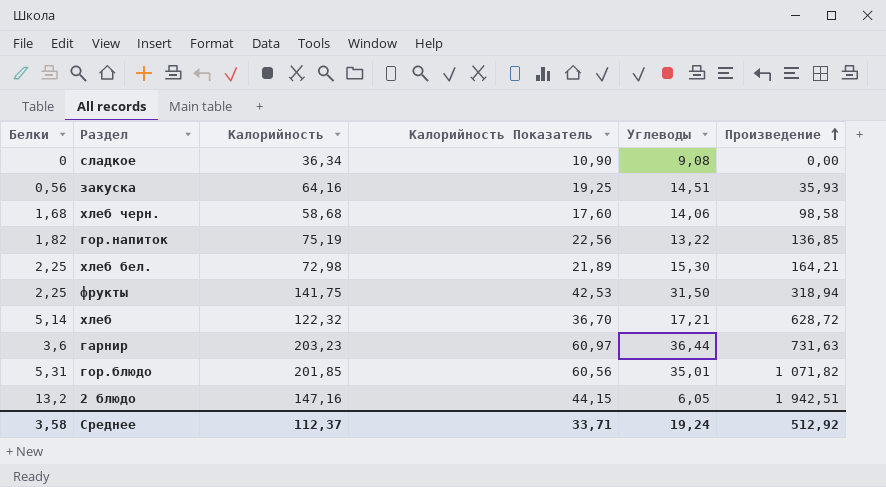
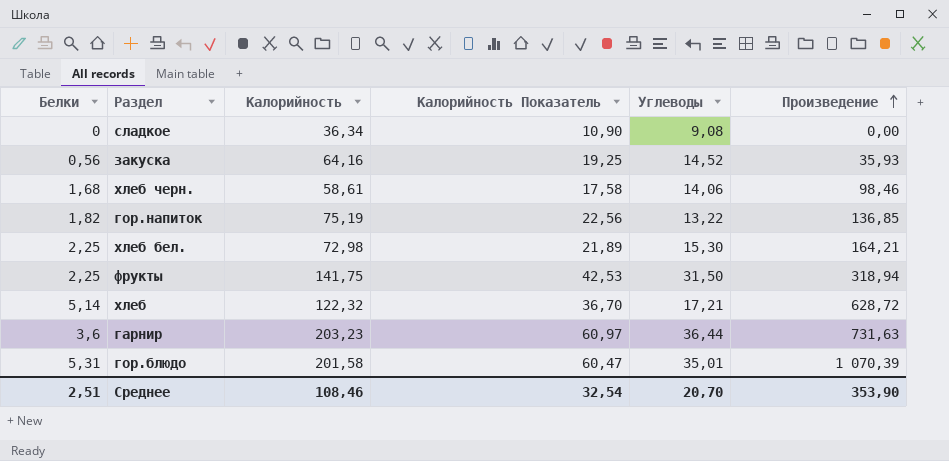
row 2 блюдо: 13,2 | 147,16 | 44,15 | 6,05 | 1 942,51 -> none
закуска | Углеводы: 14,51 -> 14,52
хлеб черн. | Калорийность: 58,68 -> 58,61
хлеб черн. | Калорийность Показатель: 17,60 -> 17,58
хлеб черн. | Произведение: 98,58 -> 98,46
гор.блюдо | Калорийность: 201,85 -> 201,58
гор.блюдо | Калорийность Показатель: 60,56 -> 60,47
гор.блюдо | Произведение: 1 071,82 -> 1 070,39
Среднее | Белки: 3,58 -> 2,51
Среднее | Калорийность: 112,37 -> 108,46
Среднее | Калорийность Показатель: 33,71 -> 32,54
Среднее | Углеводы: 19,24 -> 20,70
Среднее | Произведение: 512,92 -> 353,90

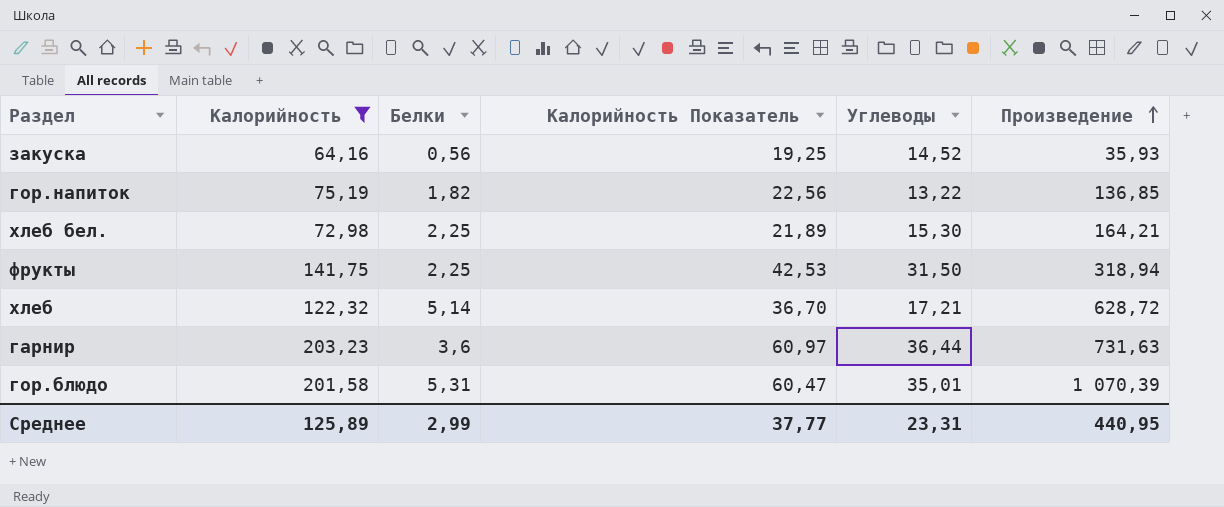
filter: none -> Калорийность >= 64,16
column Белки | position: 1 -> 3
Среднее | Калорийность: 108,46 -> 125,89
Среднее | Белки: 2,51 -> 2,99
Среднее | Калорийность Показатель: 32,54 -> 37,77
Среднее | Углеводы: 20,70 -> 23,31
Среднее | Произведение: 353,90 -> 440,95

